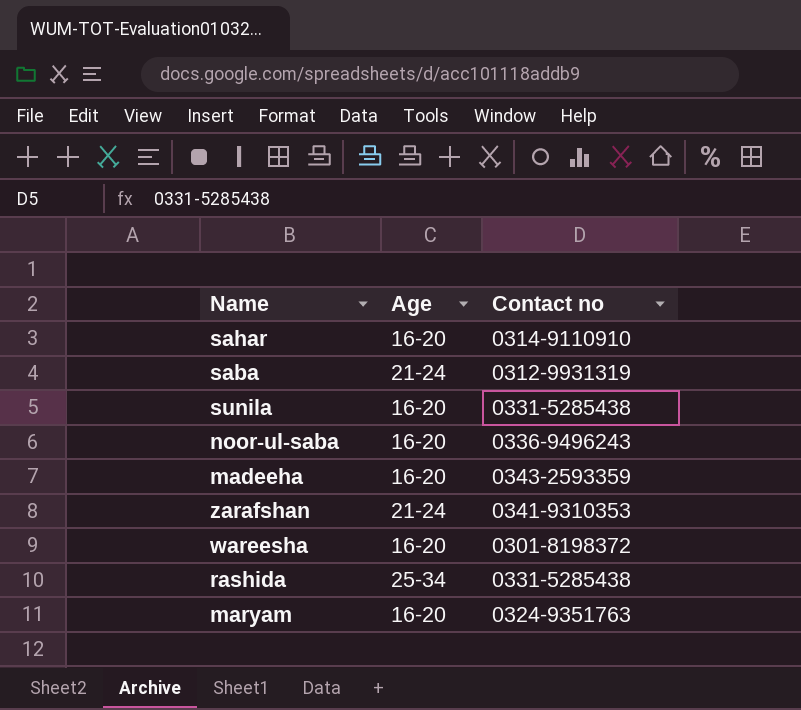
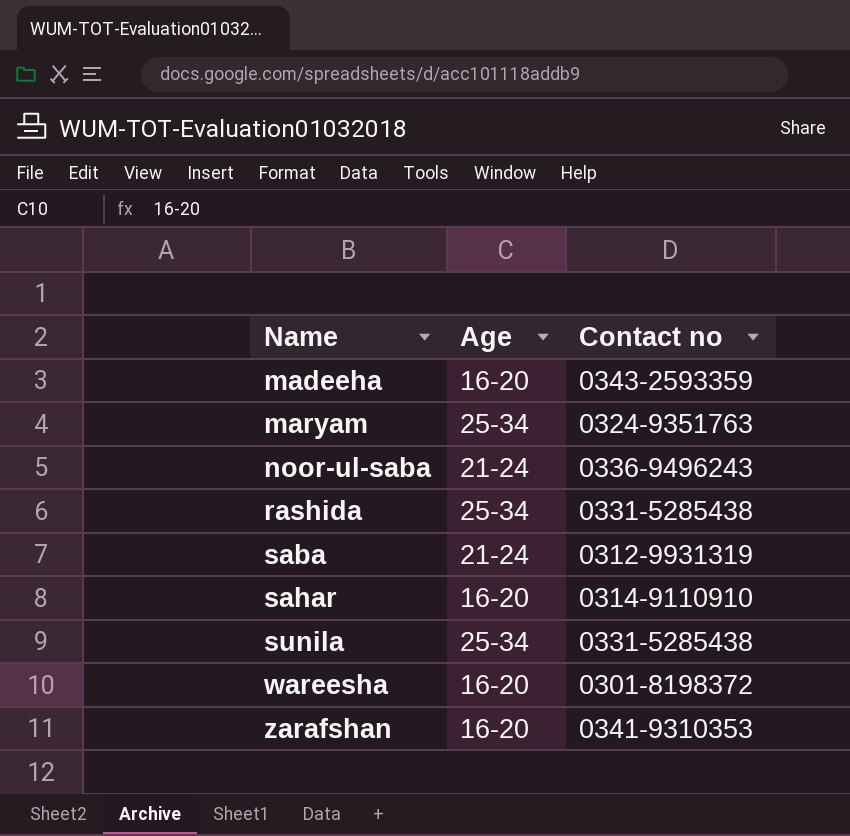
row order: none -> Name ascending
maryam | Age: 16-20 -> 25-34
noor-ul-saba | Age: 16-20 -> 21-24
sunila | Age: 16-20 -> 25-34
zarafshan | Age: 21-24 -> 16-20

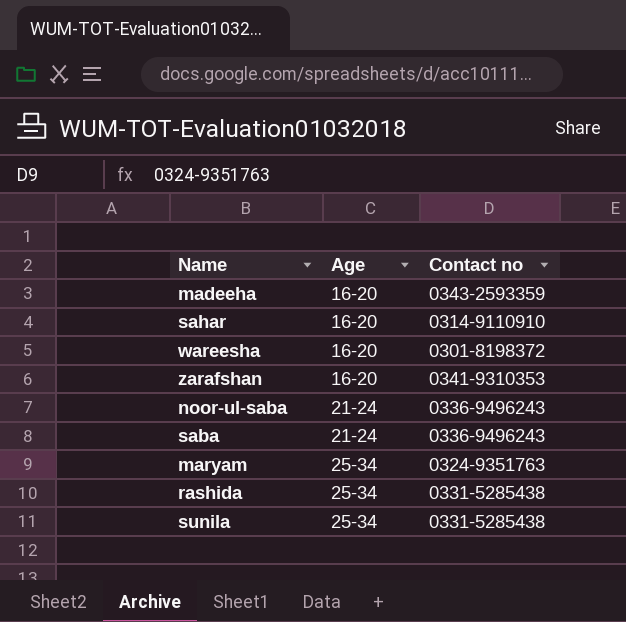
row order: Name ascending -> Age ascending
saba | Contact no: 0312-9931319 -> 0336-9496243

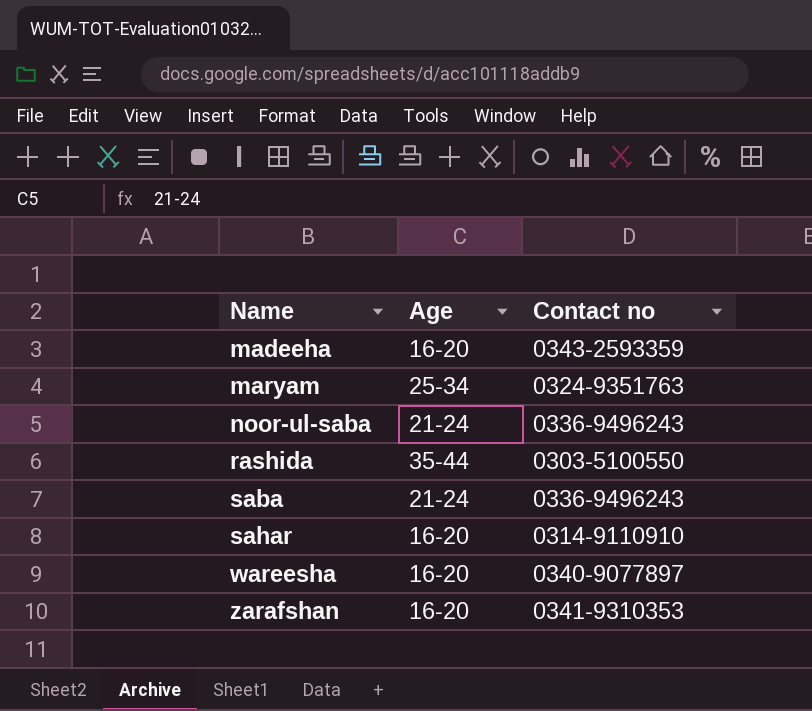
row order: Age ascending -> Name ascending
row sunila: 25-34 | 0331-5285438 -> none
rashida | Age: 25-34 -> 35-44
rashida | Contact no: 0331-5285438 -> 0303-5100550
wareesha | Contact no: 0301-8198372 -> 0340-9077897

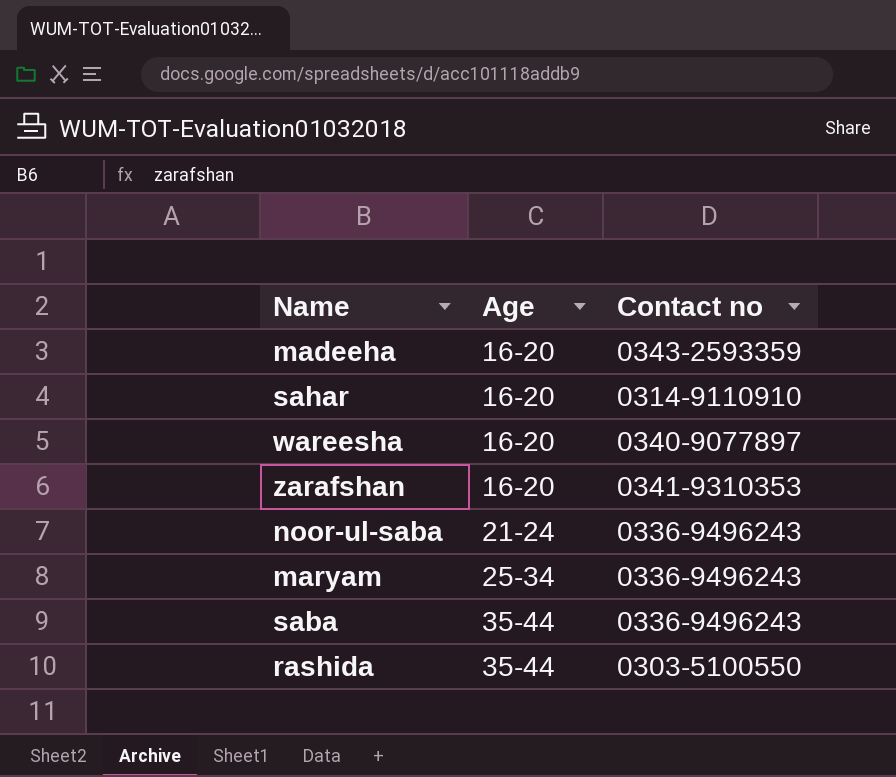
row order: Name ascending -> Age ascending
maryam | Contact no: 0324-9351763 -> 0336-9496243
saba | Age: 21-24 -> 35-44

